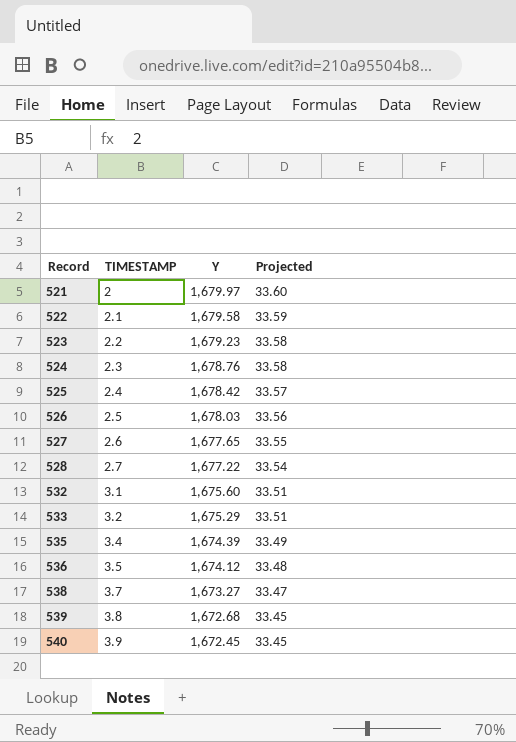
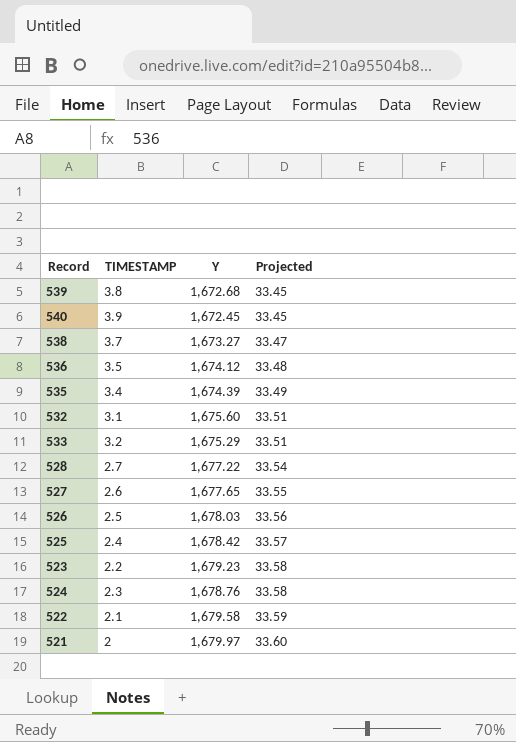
row order: Record ascending -> Projected ascending

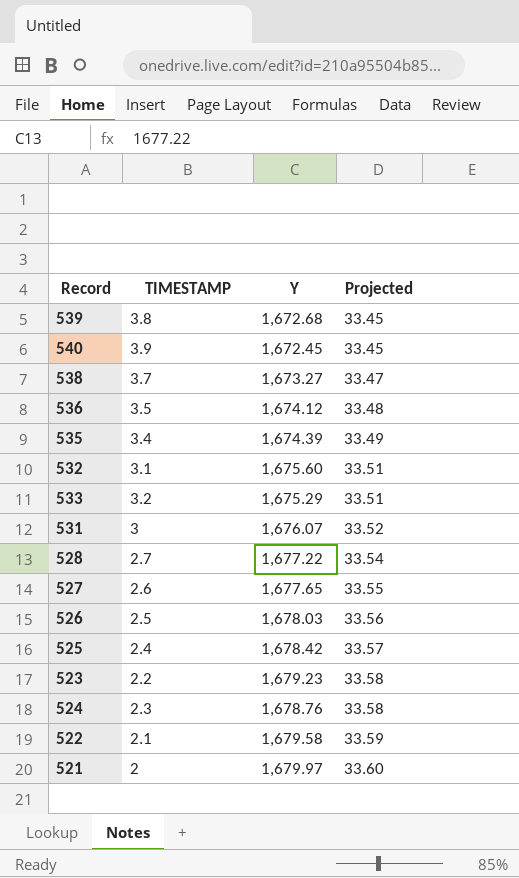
row 531: none -> 3 | 1,676.07 | 33.52

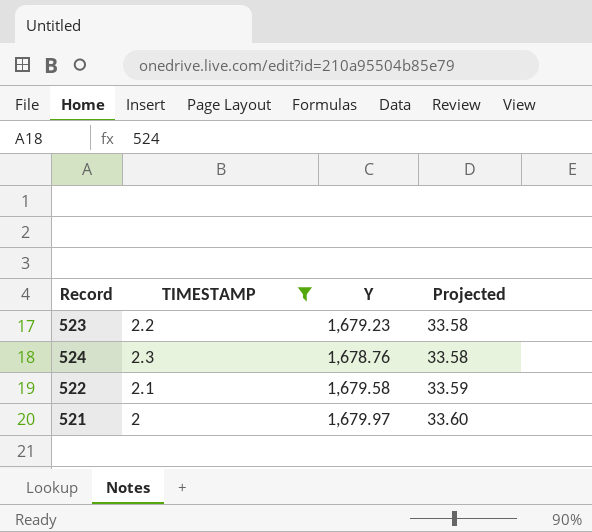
filter: none -> TIMESTAMP <= 2.3

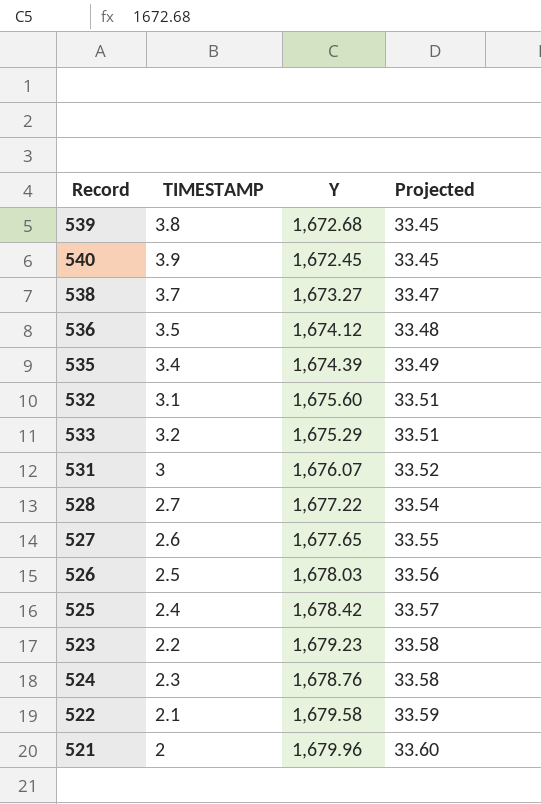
filter: TIMESTAMP <= 2.3 -> none
521 | Y: 1,679.97 -> 1,679.96

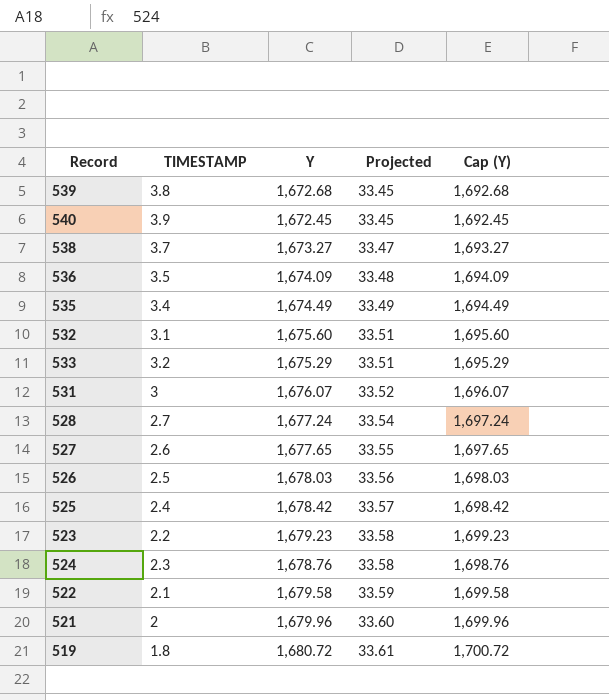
column Cap (Y) | formula: none -> [Y] + 20
536 | Y: 1,674.12 -> 1,674.09
535 | Y: 1,674.39 -> 1,674.49
528 | Y: 1,677.22 -> 1,677.24
row 519: none -> 1.8 | 1,680.72 | 33.61 | 1,700.72

